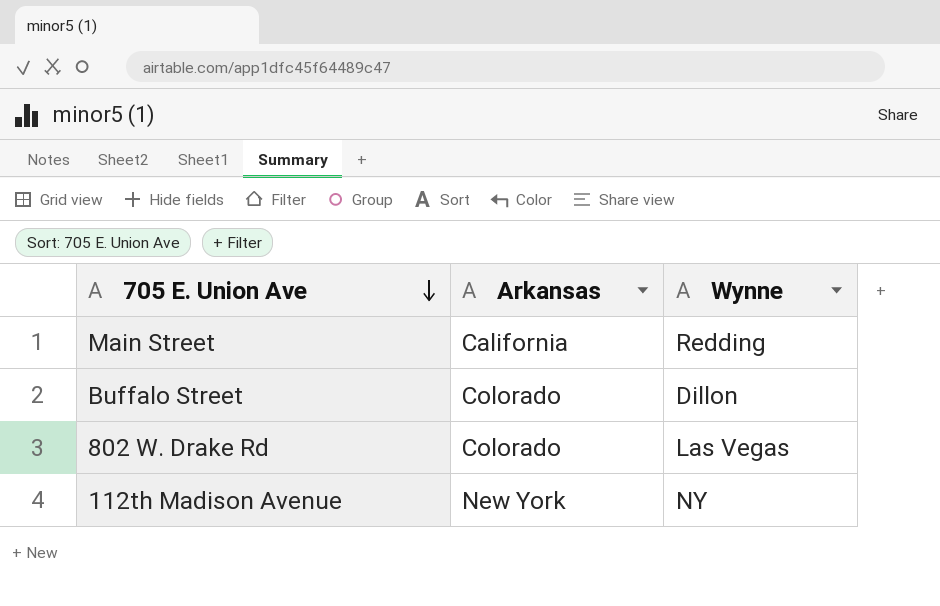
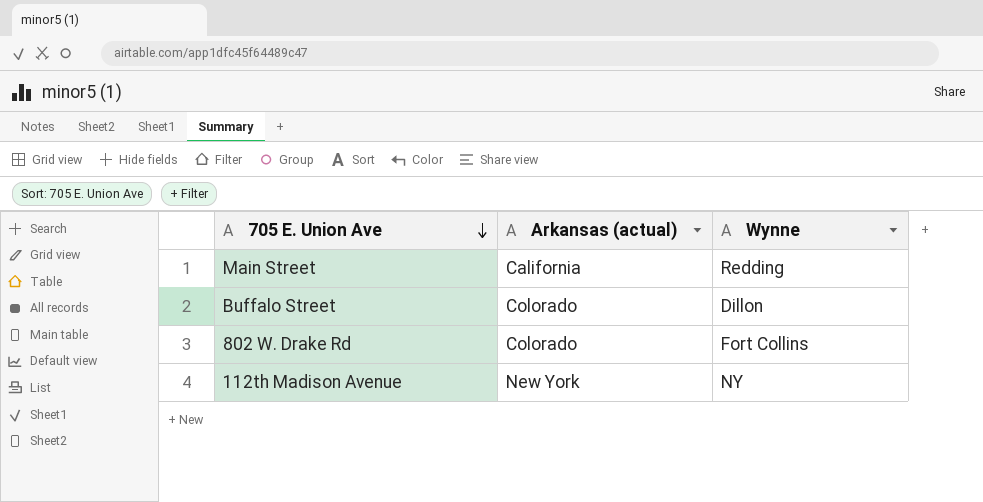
column name: Arkansas -> Arkansas (actual)
802 W. Drake Rd | Wynne: Las Vegas -> Fort Collins

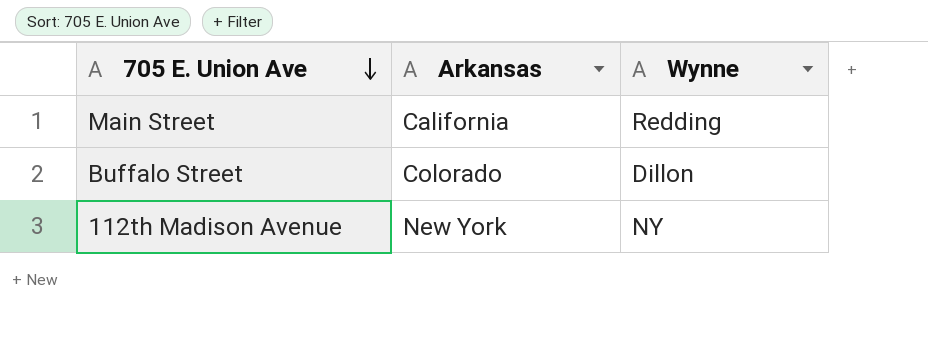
column name: Arkansas (actual) -> Arkansas
row 802 W. Drake Rd: Colorado | Fort Collins -> none

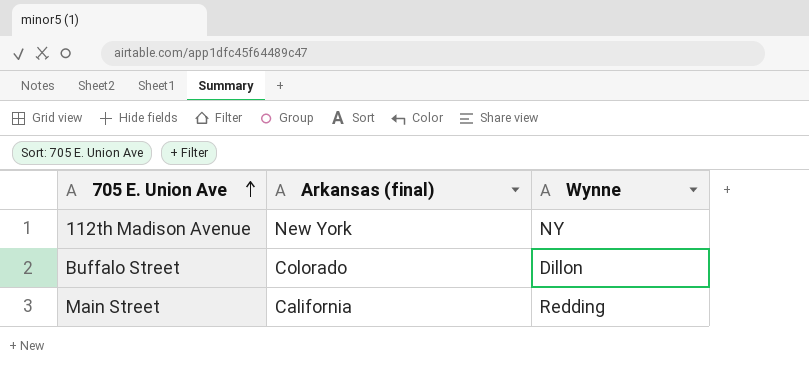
row order: 705 E. Union Ave descending -> 705 E. Union Ave ascending
column name: Arkansas -> Arkansas (final)

